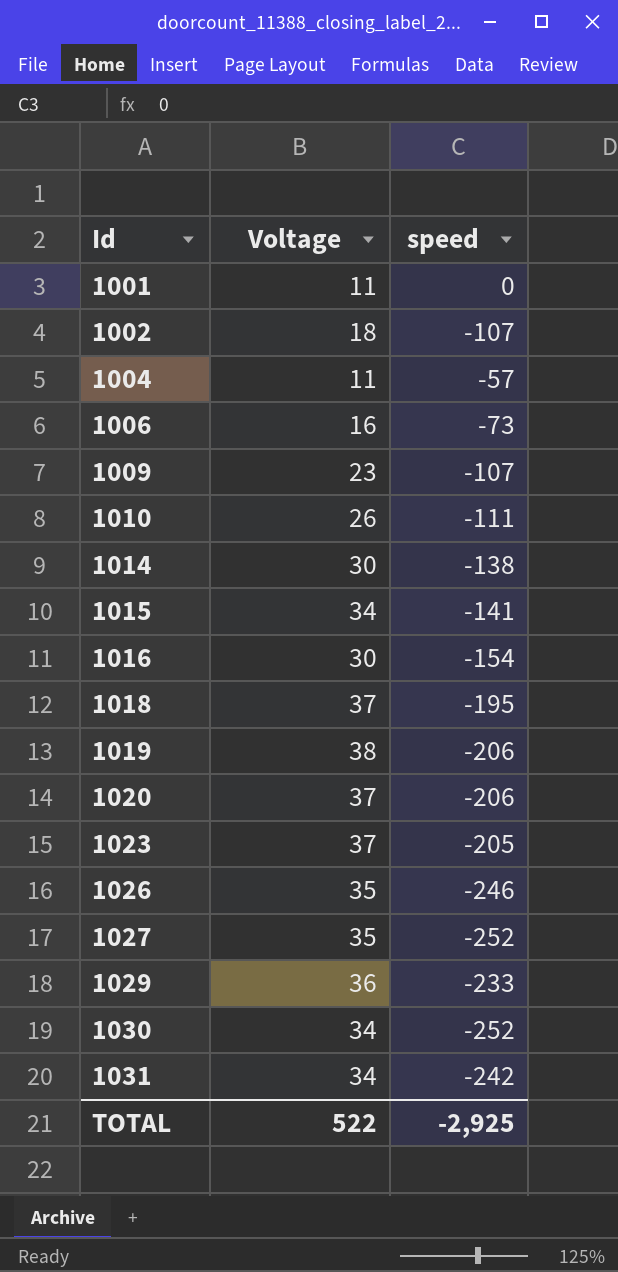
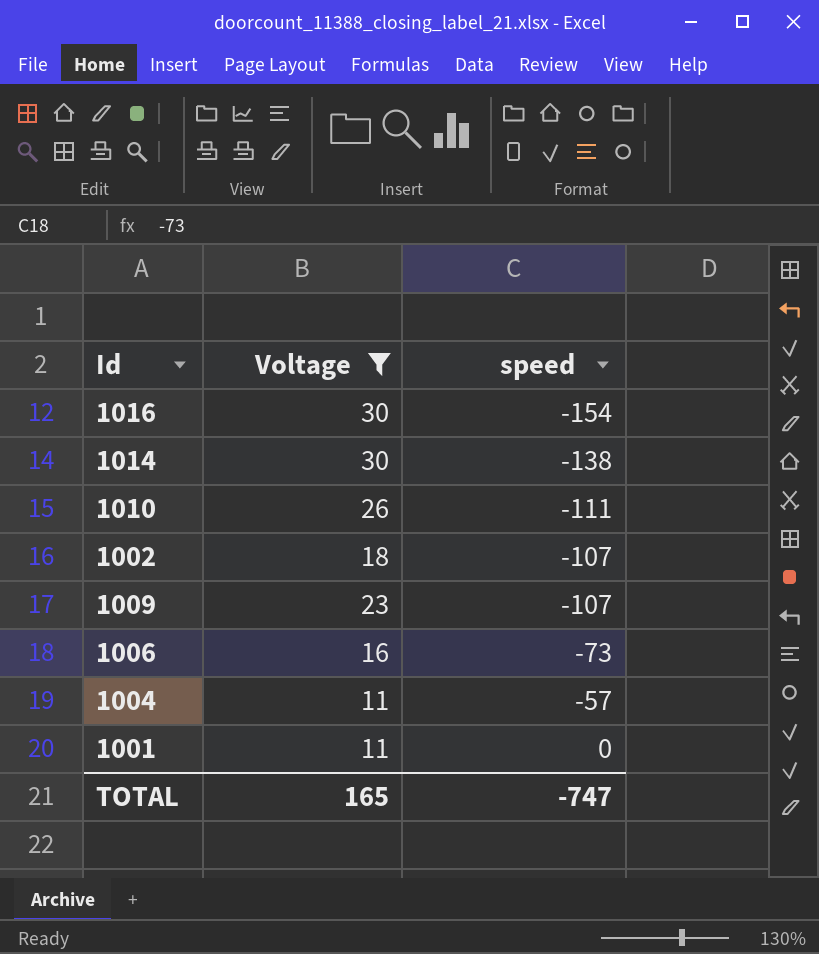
filter: none -> Voltage <= 30
row order: Id ascending -> speed ascending
TOTAL | Voltage: 522 -> 165
TOTAL | speed: -2,925 -> -747

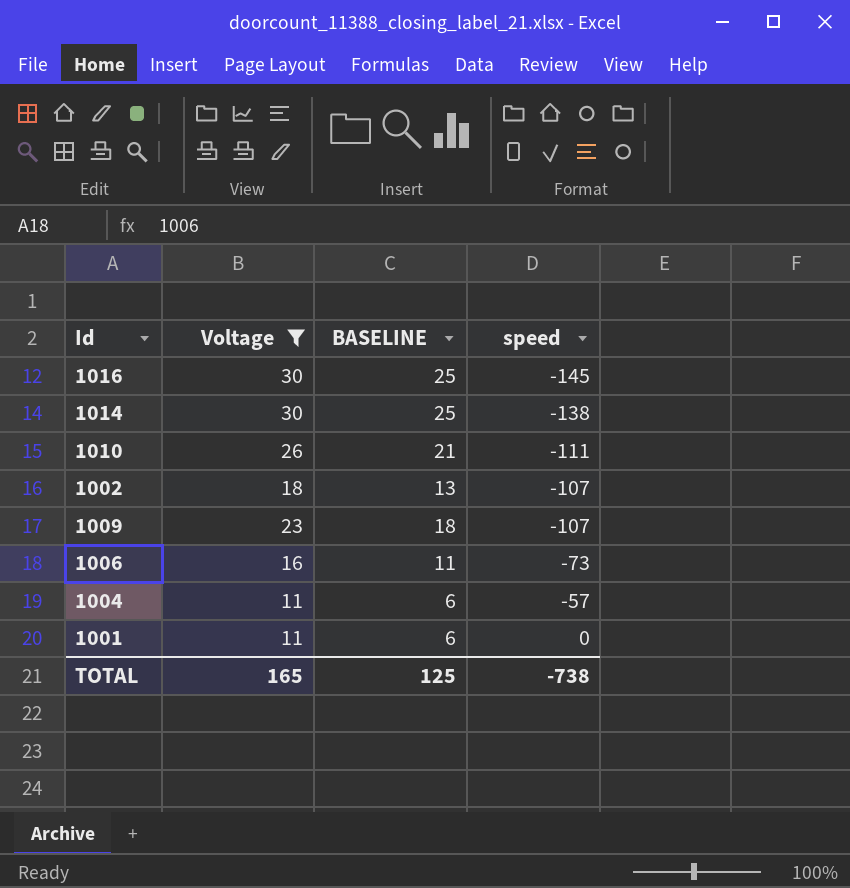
column BASELINE | formula: none -> [Voltage] - 5
1016 | speed: -154 -> -145
TOTAL | speed: -747 -> -738

